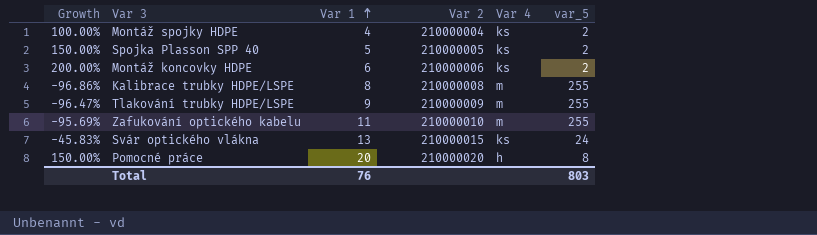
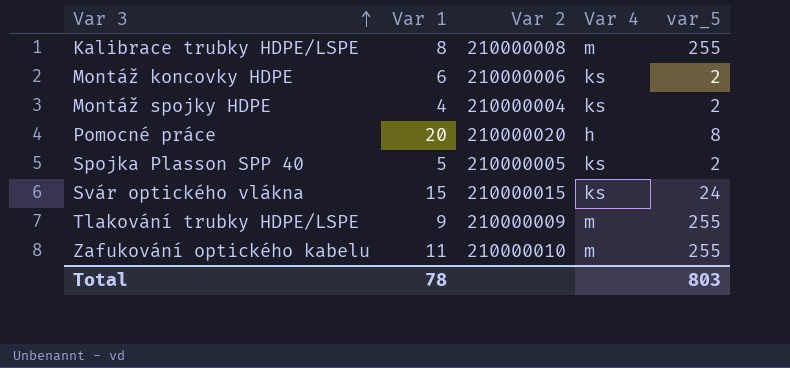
row order: Var 1 ascending -> Var 3 ascending
column Growth | formula: ([Var 1] - [var_5]) / [var_5] -> none
Svár optického vlákna | Var 1: 13 -> 15
Total | Var 1: 76 -> 78

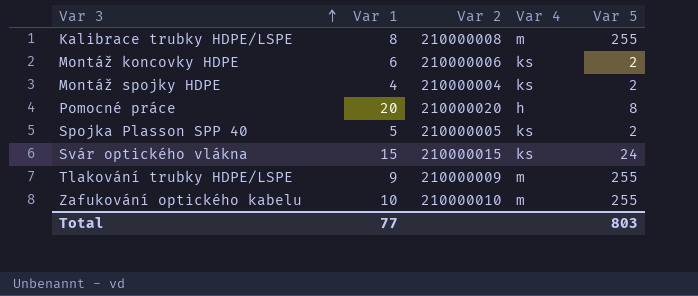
column name: var_5 -> Var 5
Zafukování optického kabelu | Var 1: 11 -> 10
Total | Var 1: 78 -> 77

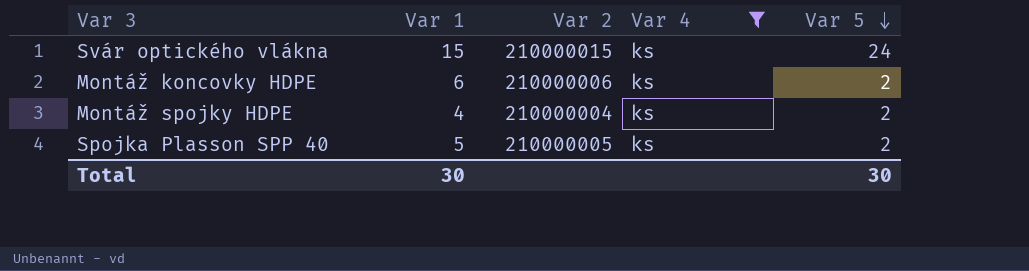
filter: none -> Var 4 = ks
row order: Var 3 ascending -> Var 5 descending
Total | Var 1: 77 -> 30
Total | Var 5: 803 -> 30

